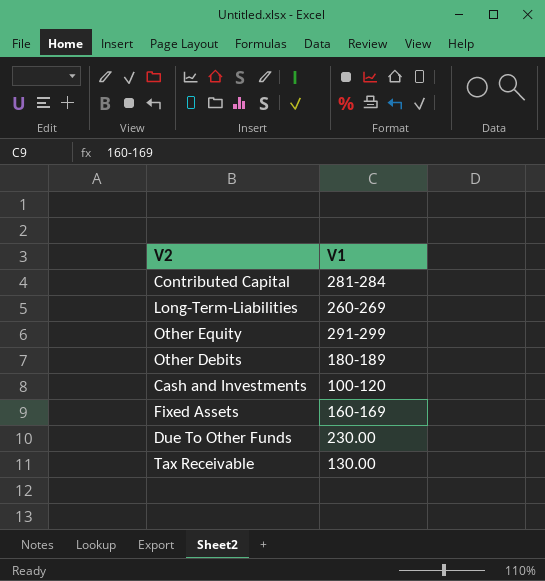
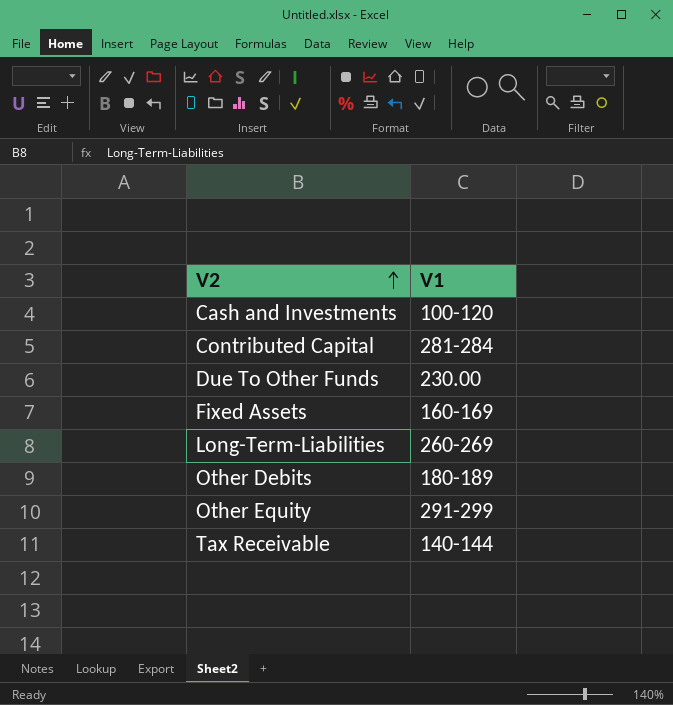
row order: none -> V2 ascending
Tax Receivable | V1: 130.00 -> 140-144

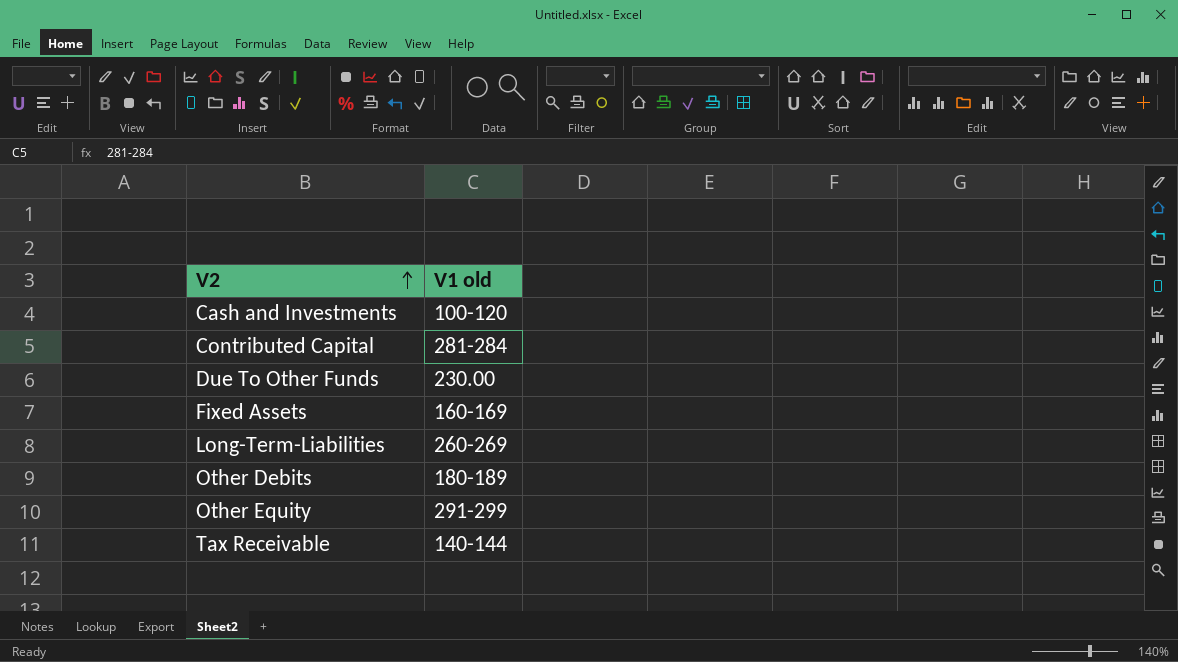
column name: V1 -> V1 old

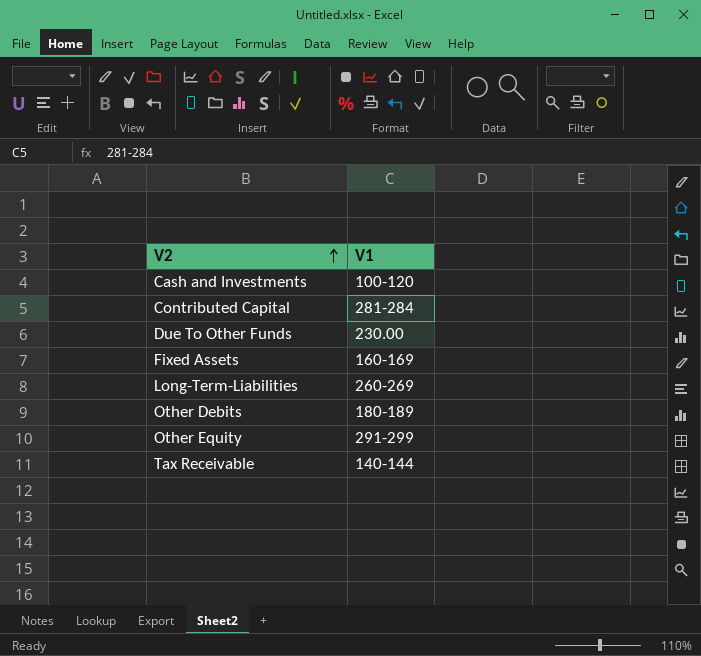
column name: V1 old -> V1

